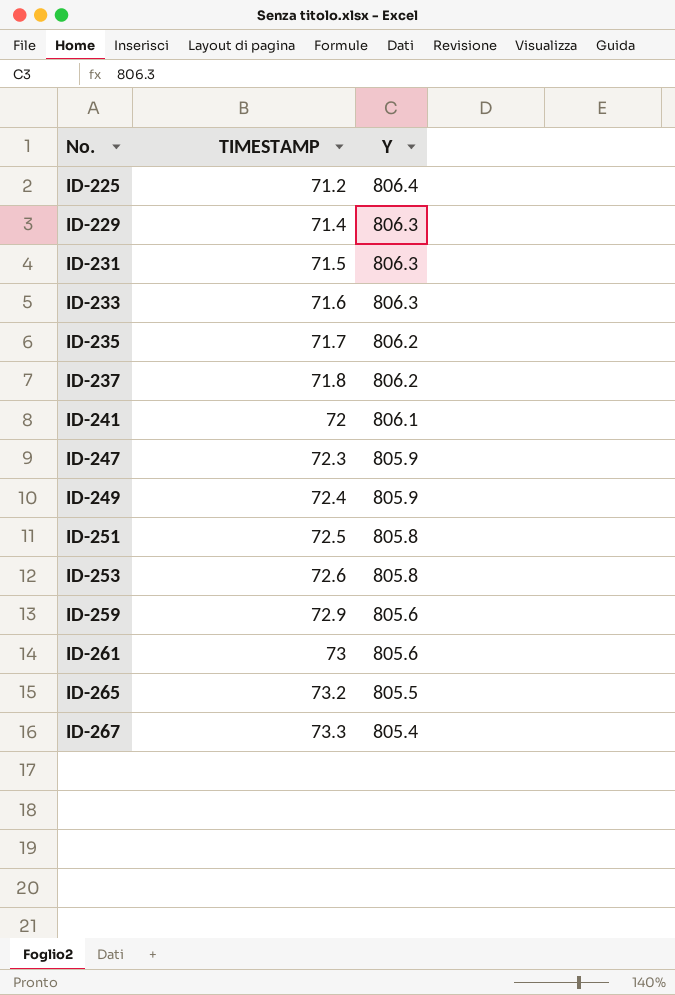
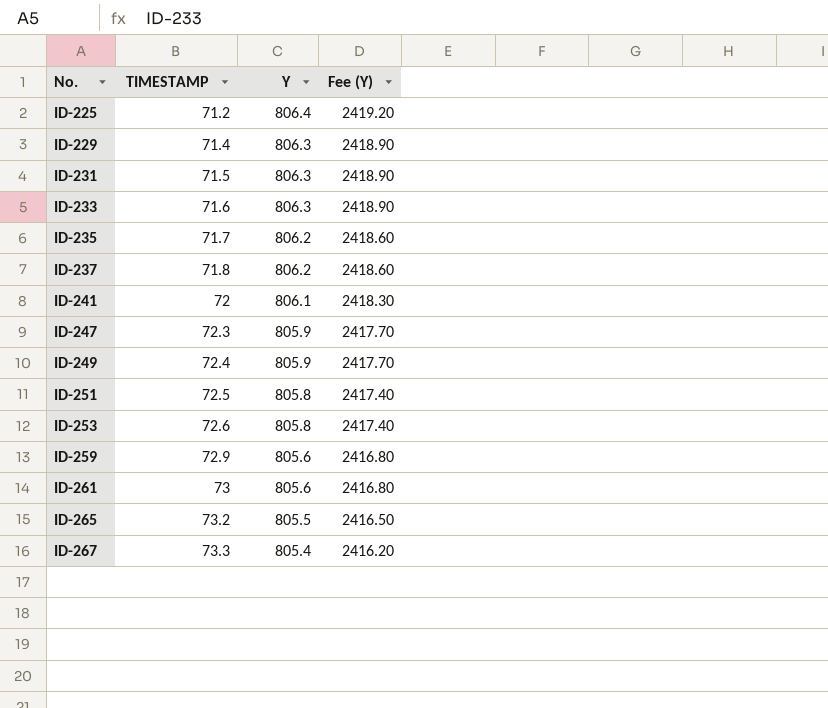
column Fee (Y) | formula: none -> [Y] * 3

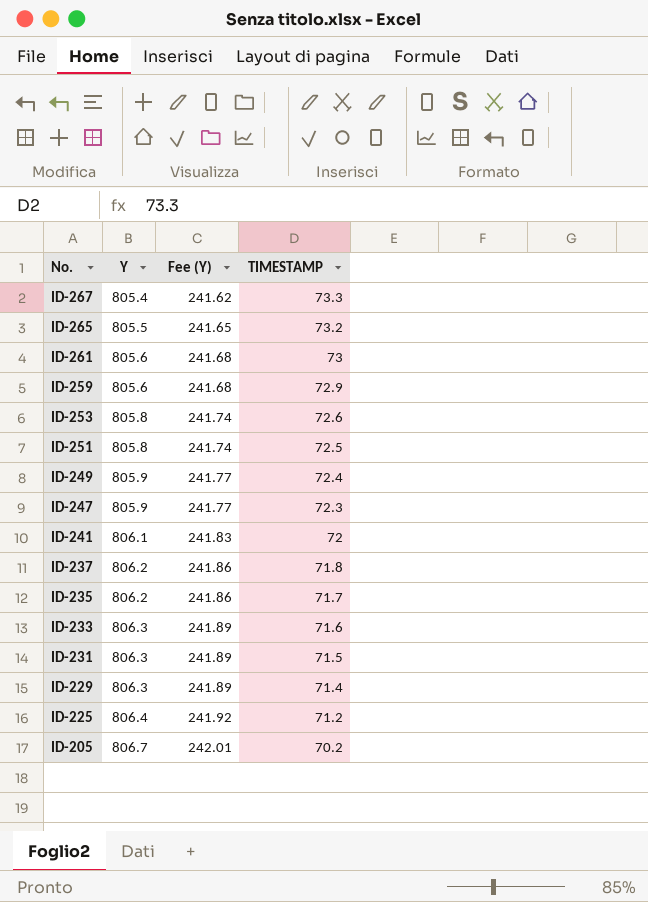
row order: No. ascending -> No. descending
column Fee (Y) | formula: [Y] * 3 -> [Y] * 0.3
column TIMESTAMP | position: 2 -> 4
row ID-205: none -> 806.7 | 242.01 | 70.2

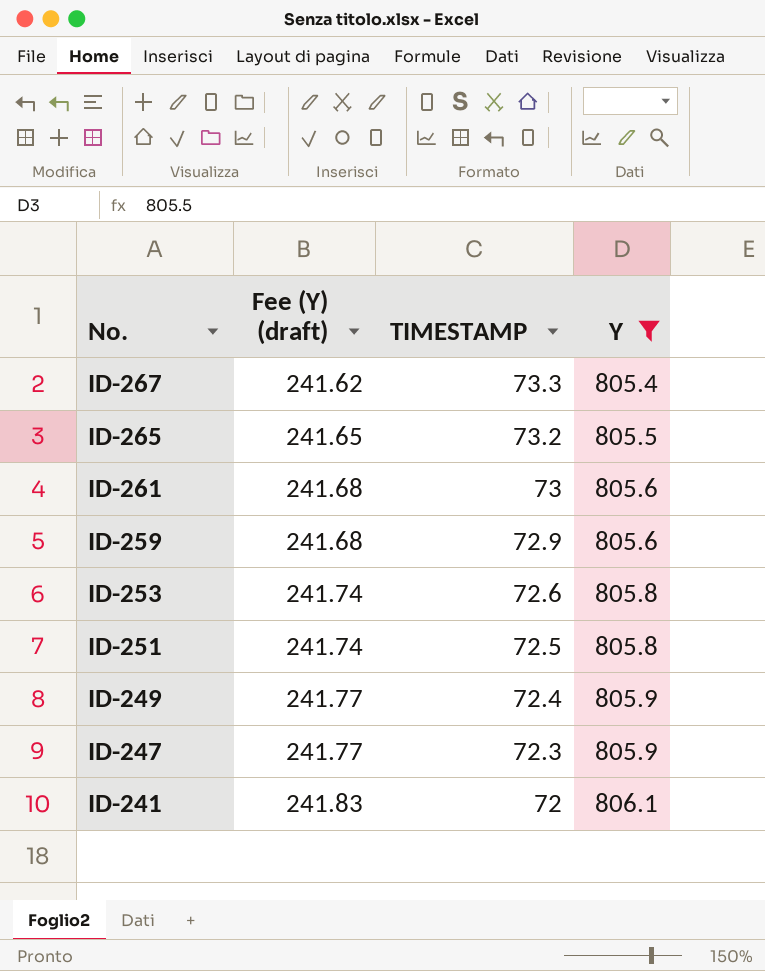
filter: none -> Y <= 806.1
column name: Fee (Y) -> Fee (Y) (draft)
column Y | position: 2 -> 4

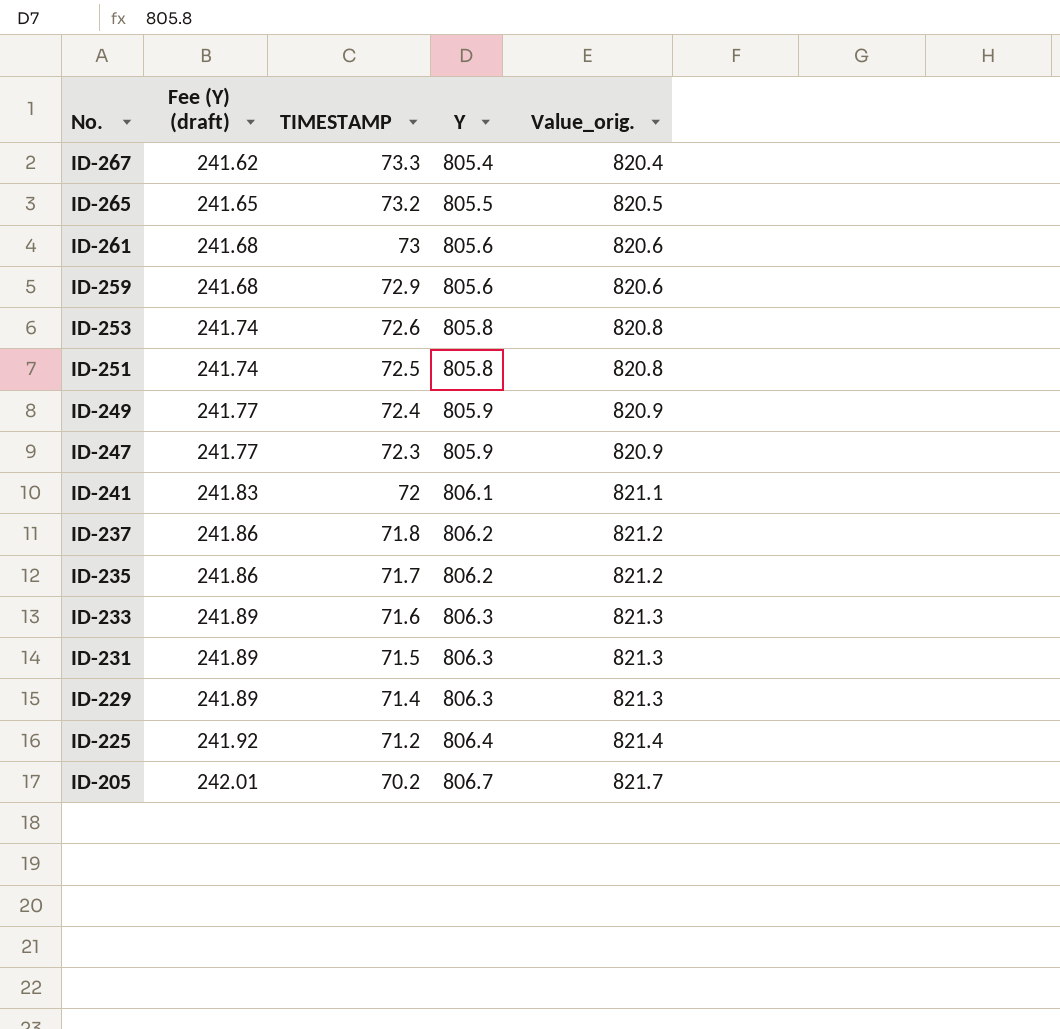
filter: Y <= 806.1 -> none
column Value_orig. | formula: none -> [Y] + 15

